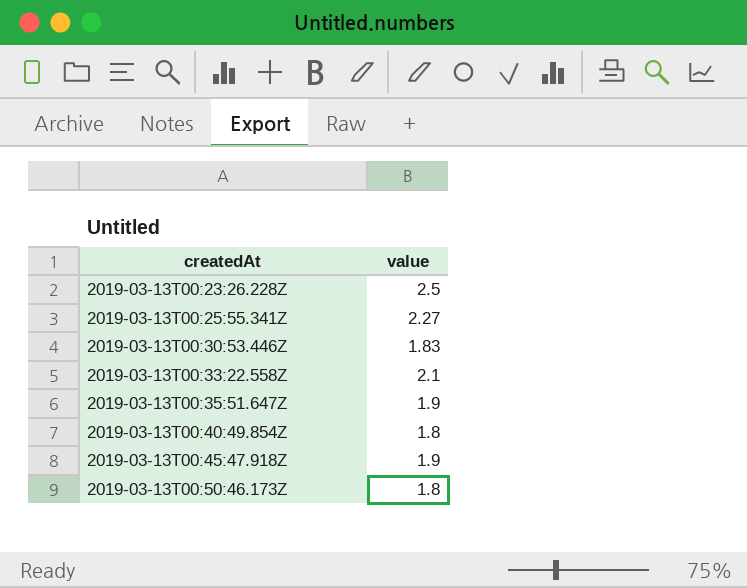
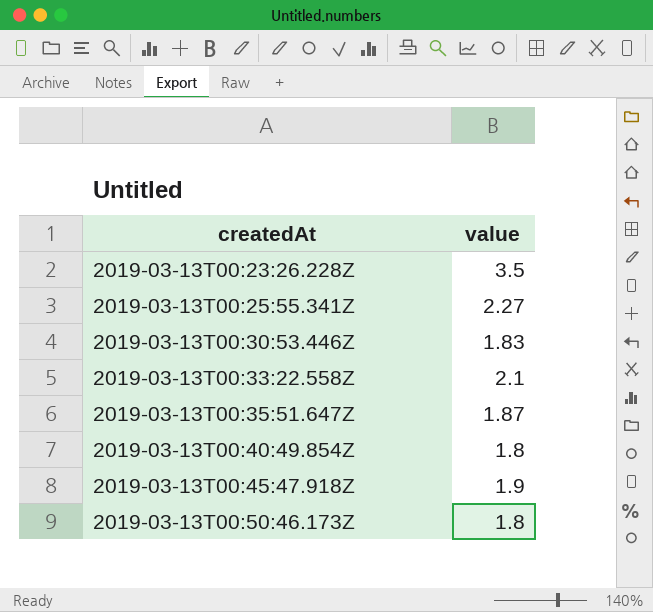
2019-03-13T00:23:26.228Z | value: 2.5 -> 3.5
2019-03-13T00:35:51.647Z | value: 1.9 -> 1.87

